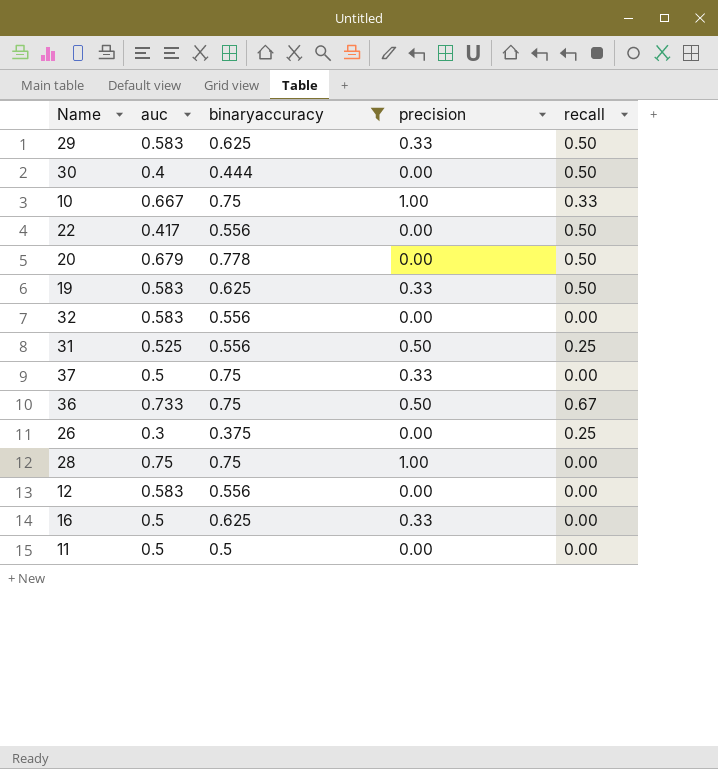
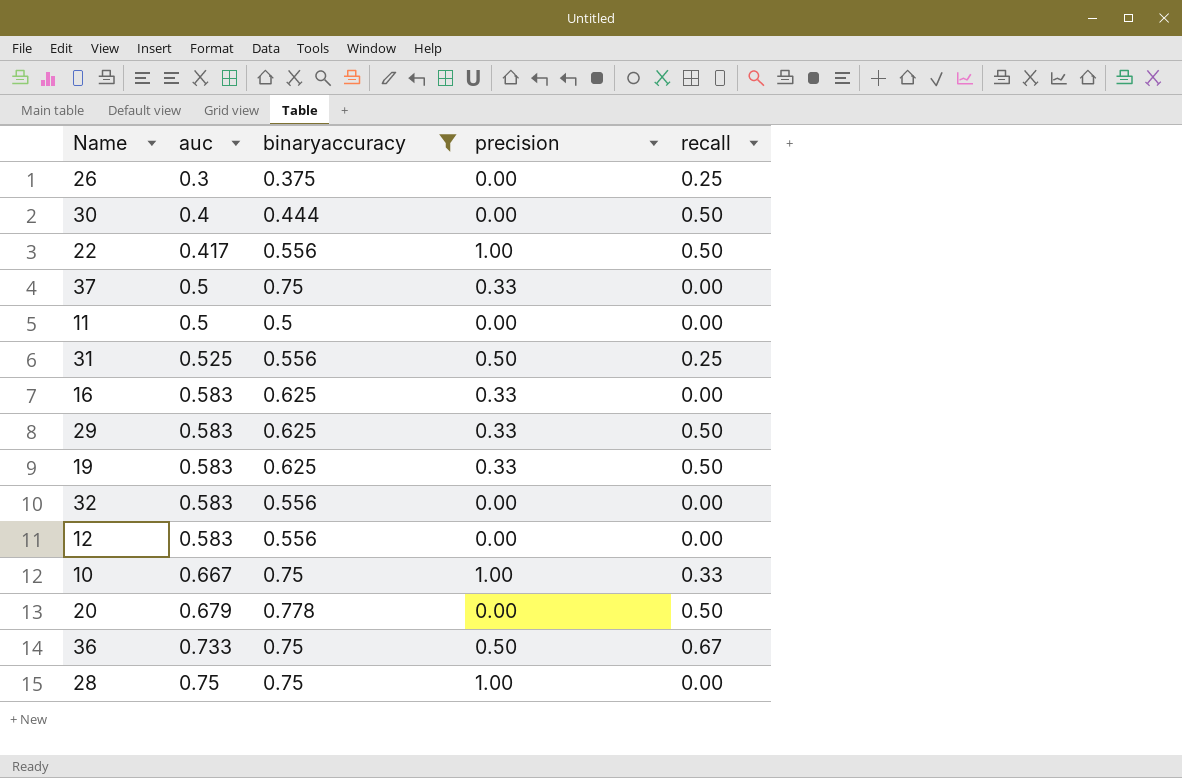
row order: none -> auc ascending
22 | precision: 0.00 -> 1.00
16 | auc: 0.5 -> 0.583

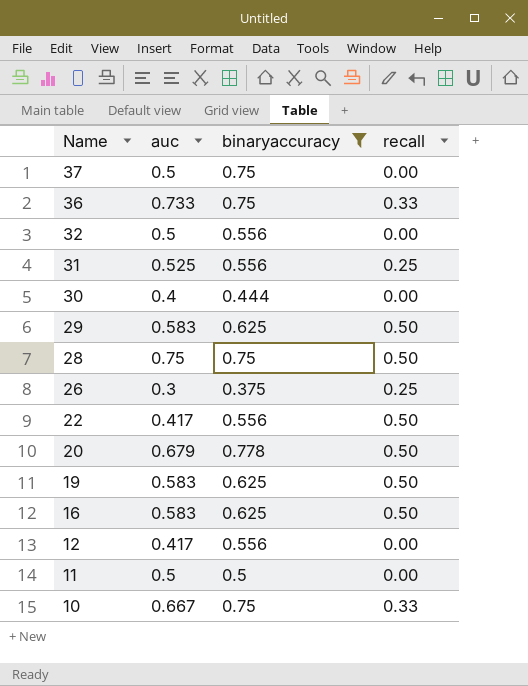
row order: auc ascending -> Name descending
column precision | position: 4 -> none
36 | recall: 0.67 -> 0.33
32 | auc: 0.583 -> 0.5
30 | recall: 0.50 -> 0.00
28 | recall: 0.00 -> 0.50
16 | recall: 0.00 -> 0.50
12 | auc: 0.583 -> 0.417

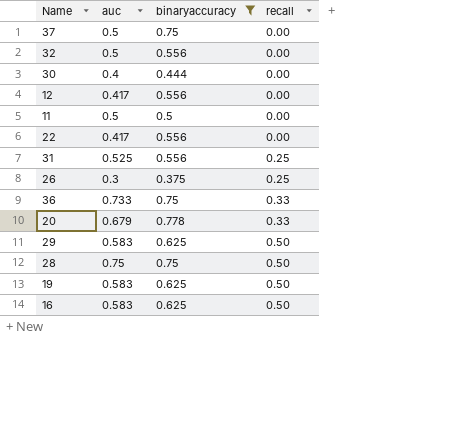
row order: Name descending -> recall ascending
row 10: 0.667 | 0.75 | 0.33 -> none
22 | recall: 0.50 -> 0.00
20 | recall: 0.50 -> 0.33

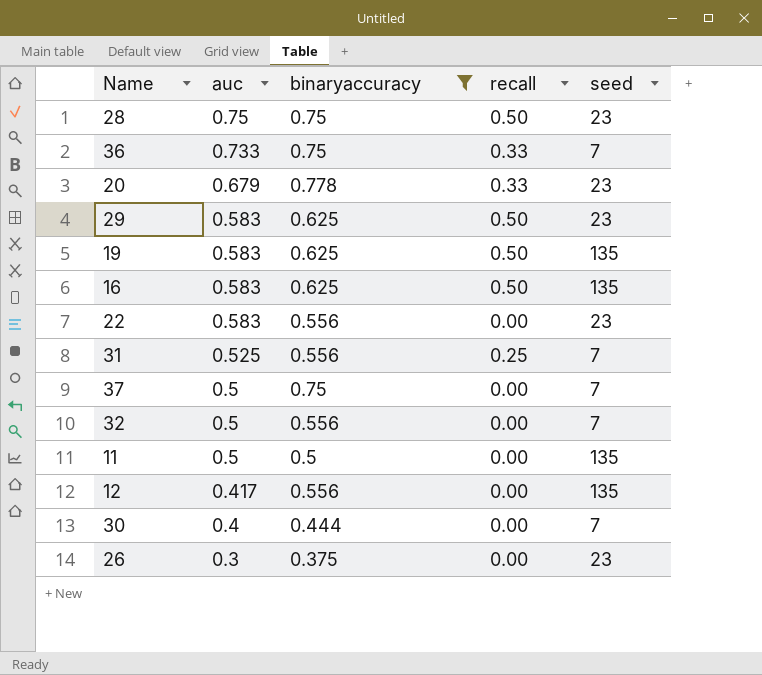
row order: recall ascending -> auc descending
column seed | position: none -> 5
22 | auc: 0.417 -> 0.583
26 | recall: 0.25 -> 0.00

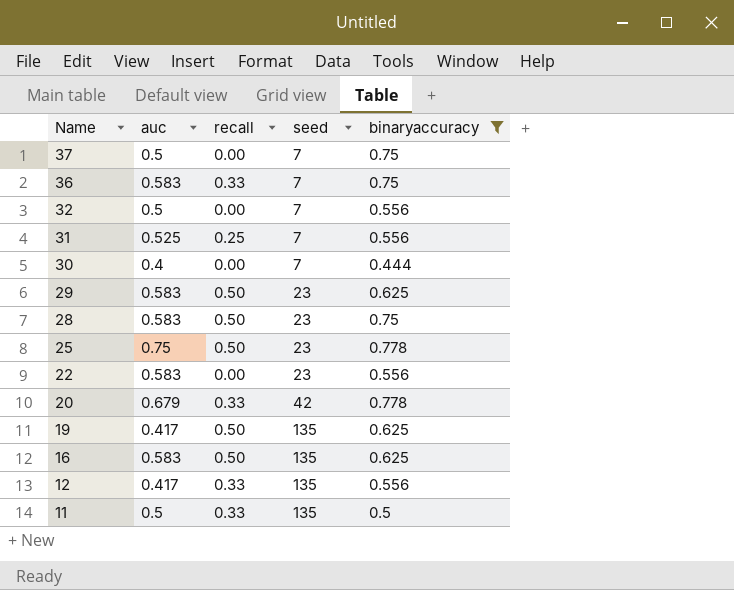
row order: auc descending -> Name descending
column binaryaccuracy | position: 3 -> 5
row 26: 0.3 | 0.375 | 0.00 | 23 -> none
36 | auc: 0.733 -> 0.583
28 | auc: 0.75 -> 0.583
row 25: none -> 0.75 | 0.50 | 23 | 0.778
20 | seed: 23 -> 42
19 | auc: 0.583 -> 0.417
12 | recall: 0.00 -> 0.33
11 | recall: 0.00 -> 0.33

